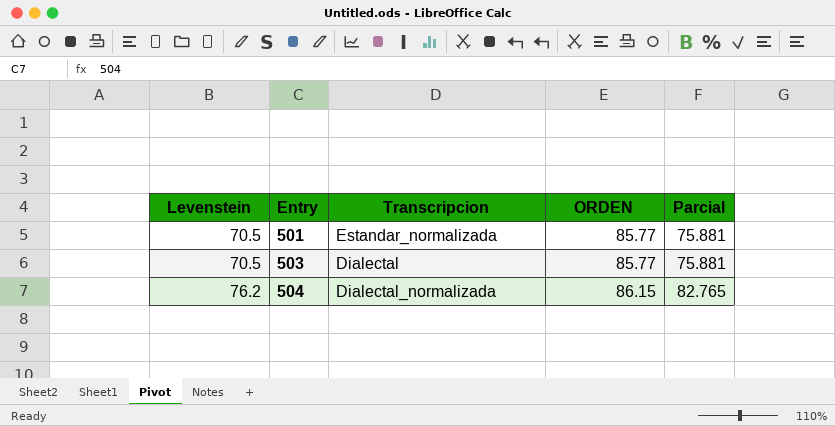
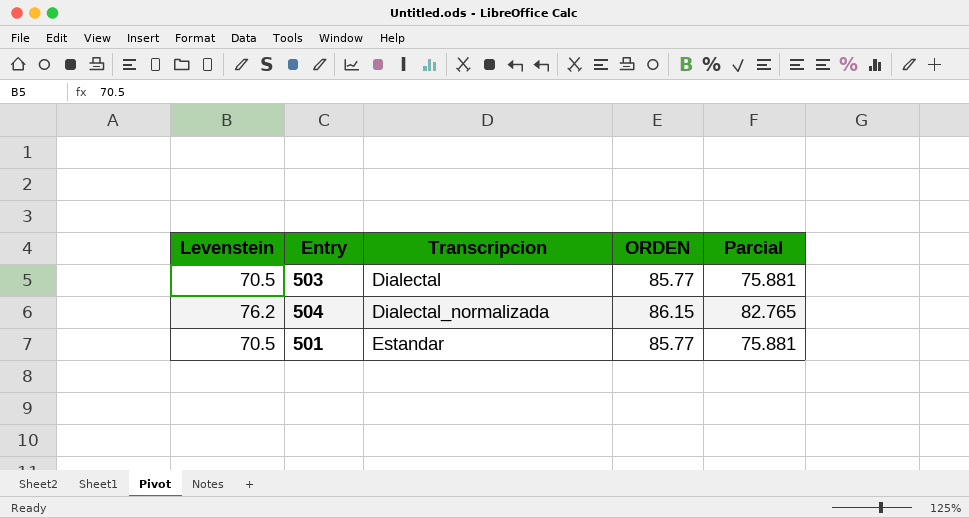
row order: Levenstein ascending -> Transcripcion ascending
501 | Transcripcion: Estandar_normalizada -> Estandar

